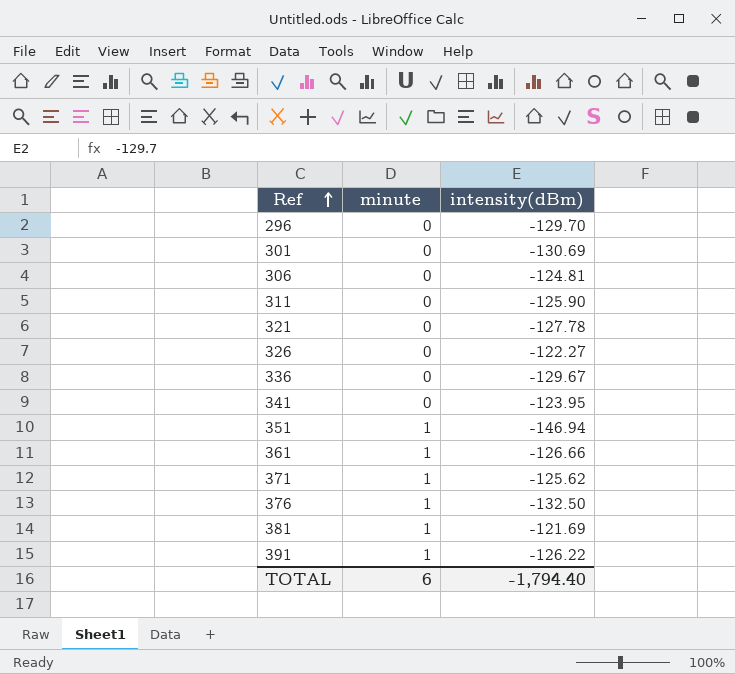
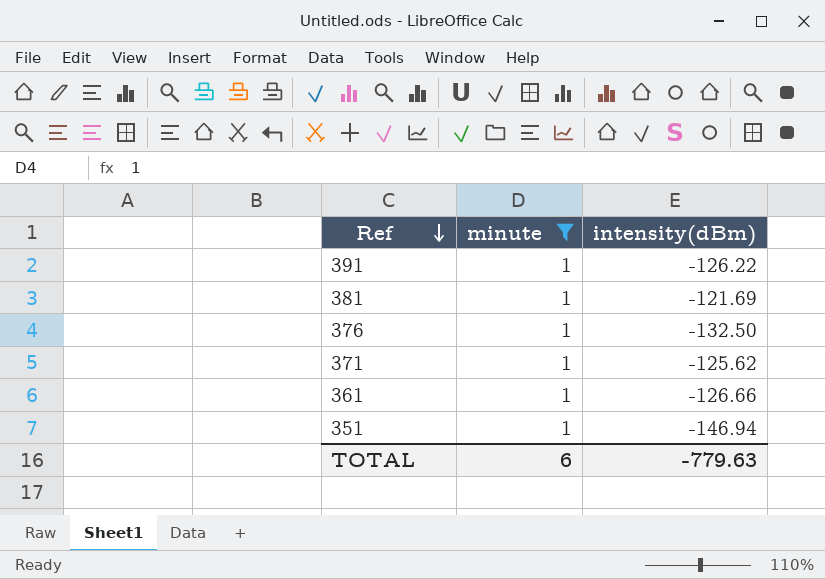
filter: none -> minute = 1
row order: Ref ascending -> Ref descending
TOTAL | intensity(dBm): -1,794.40 -> -779.63

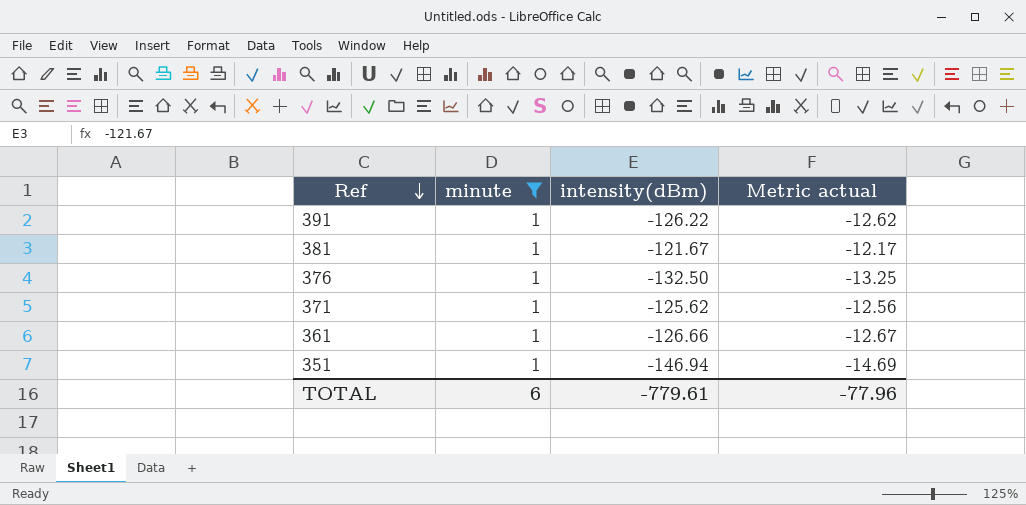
column Metric actual | formula: none -> [intensity(dBm)] * 0.1
381 | intensity(dBm): -121.69 -> -121.67
TOTAL | intensity(dBm): -779.63 -> -779.61

